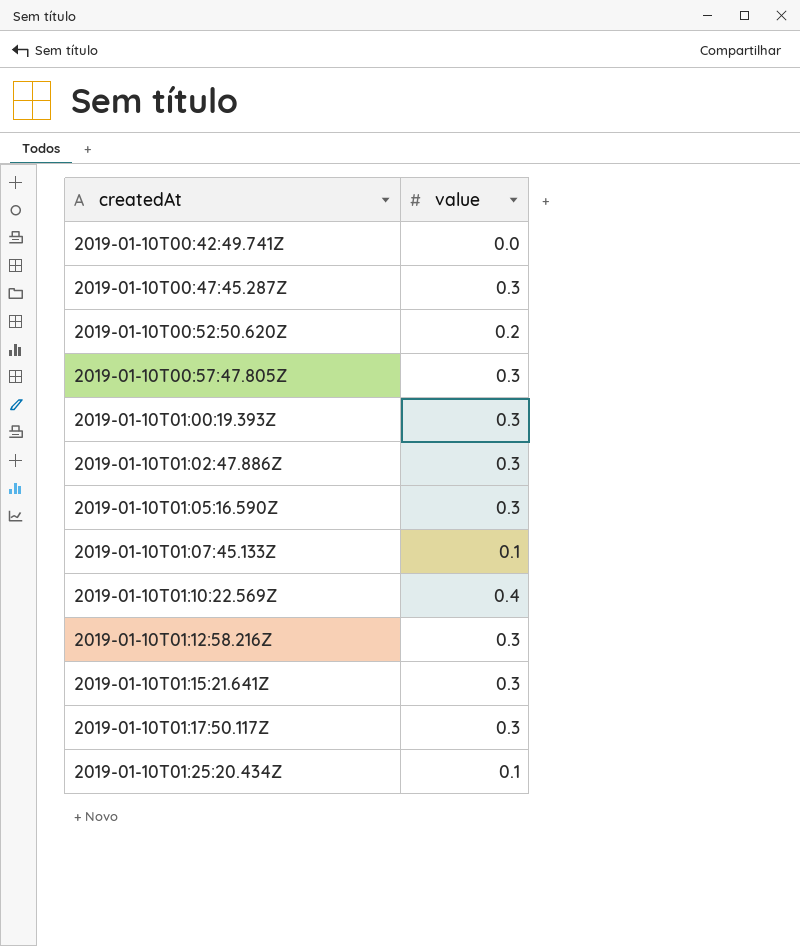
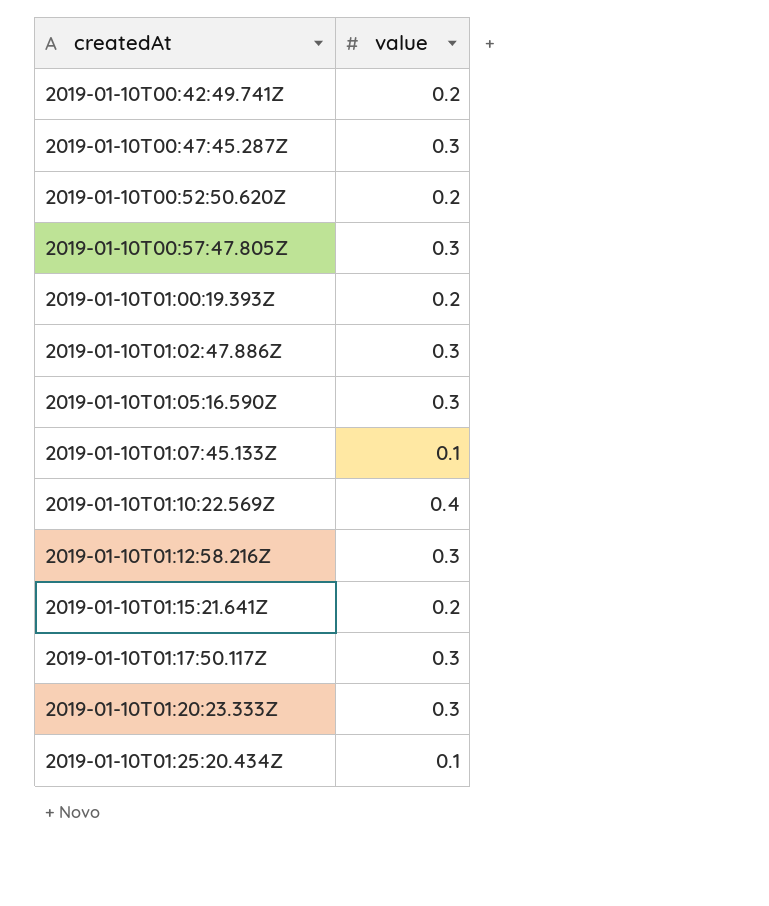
2019-01-10T00:42:49.741Z | value: 0.0 -> 0.2
2019-01-10T01:00:19.393Z | value: 0.3 -> 0.2
2019-01-10T01:15:21.641Z | value: 0.3 -> 0.2
row 2019-01-10T01:20:23.333Z: none -> 0.3

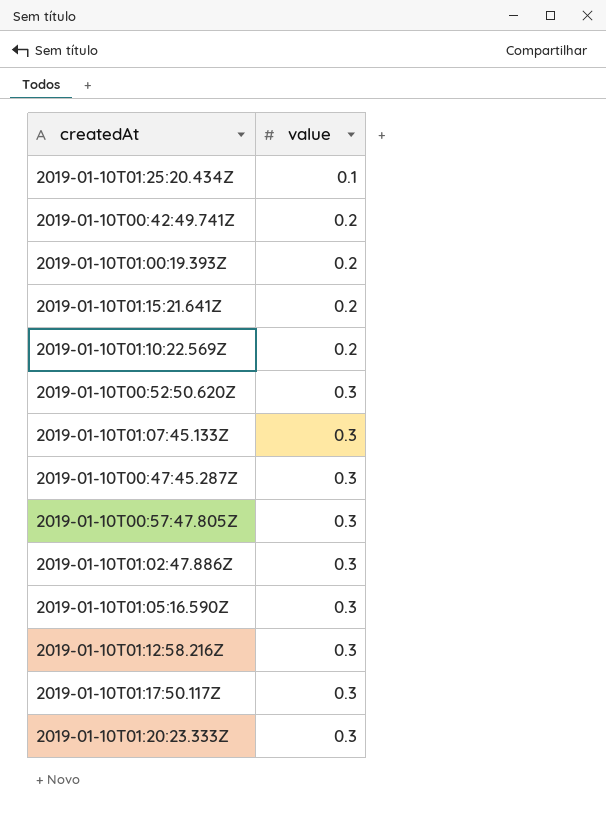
row order: createdAt ascending -> value ascending
2019-01-10T01:10:22.569Z | value: 0.4 -> 0.2
2019-01-10T00:52:50.620Z | value: 0.2 -> 0.3
2019-01-10T01:07:45.133Z | value: 0.1 -> 0.3

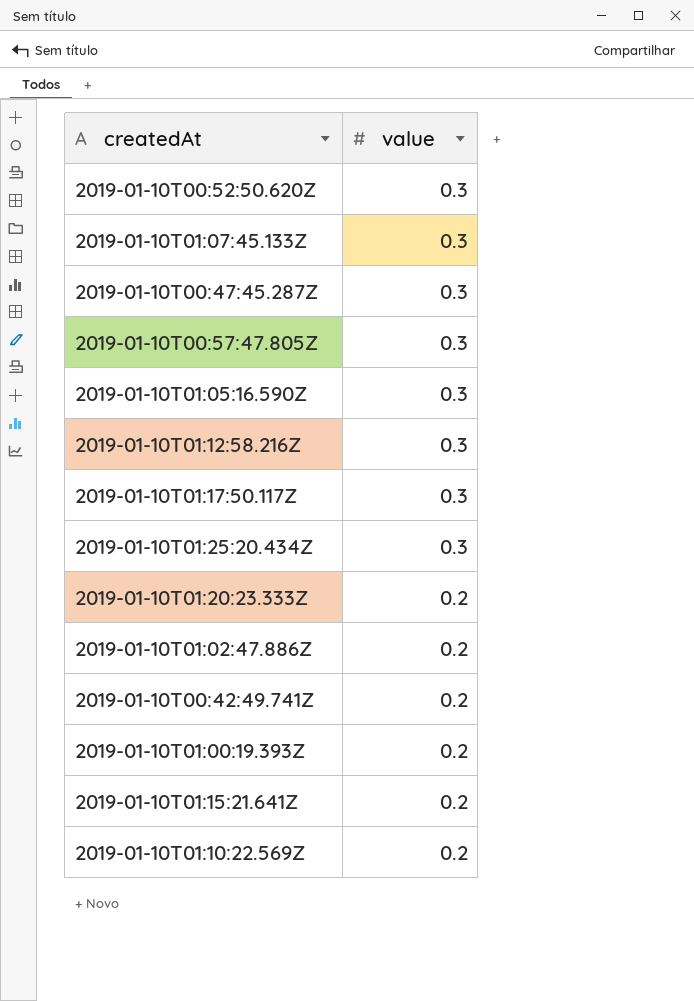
row order: value ascending -> value descending
2019-01-10T01:25:20.434Z | value: 0.1 -> 0.3
2019-01-10T01:20:23.333Z | value: 0.3 -> 0.2
2019-01-10T01:02:47.886Z | value: 0.3 -> 0.2

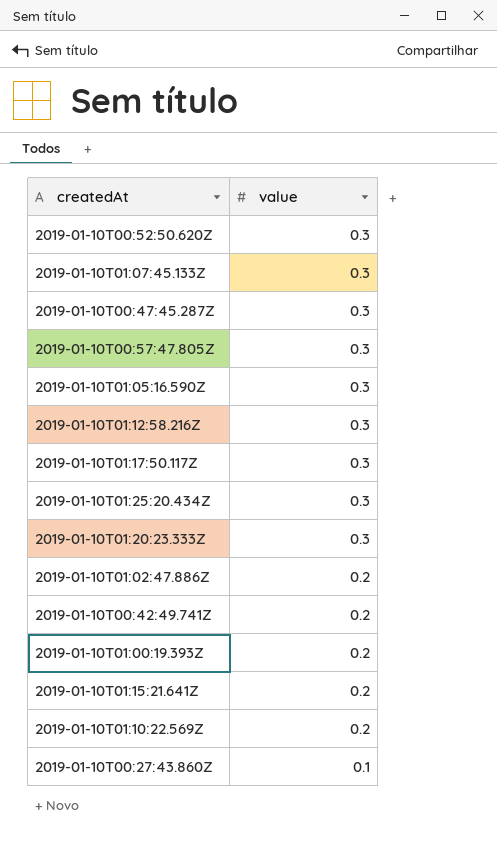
2019-01-10T01:20:23.333Z | value: 0.2 -> 0.3
row 2019-01-10T00:27:43.860Z: none -> 0.1

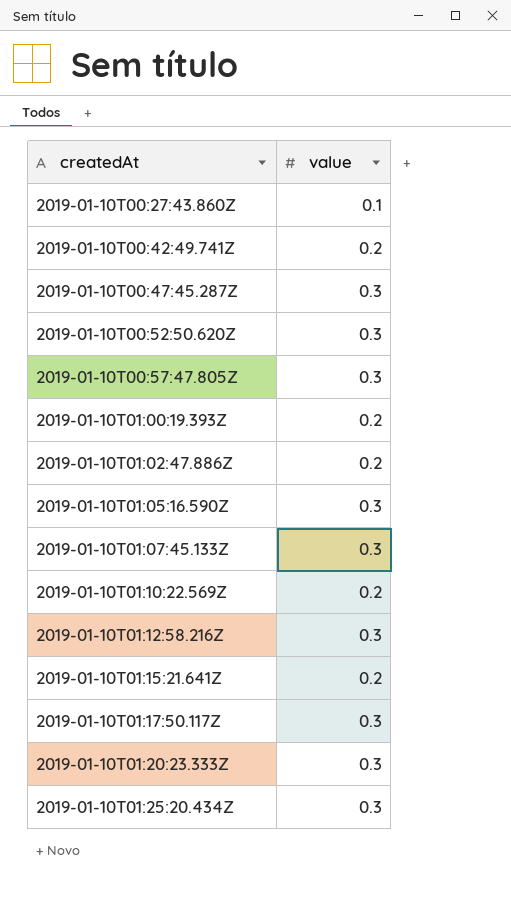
row order: value descending -> createdAt ascending

